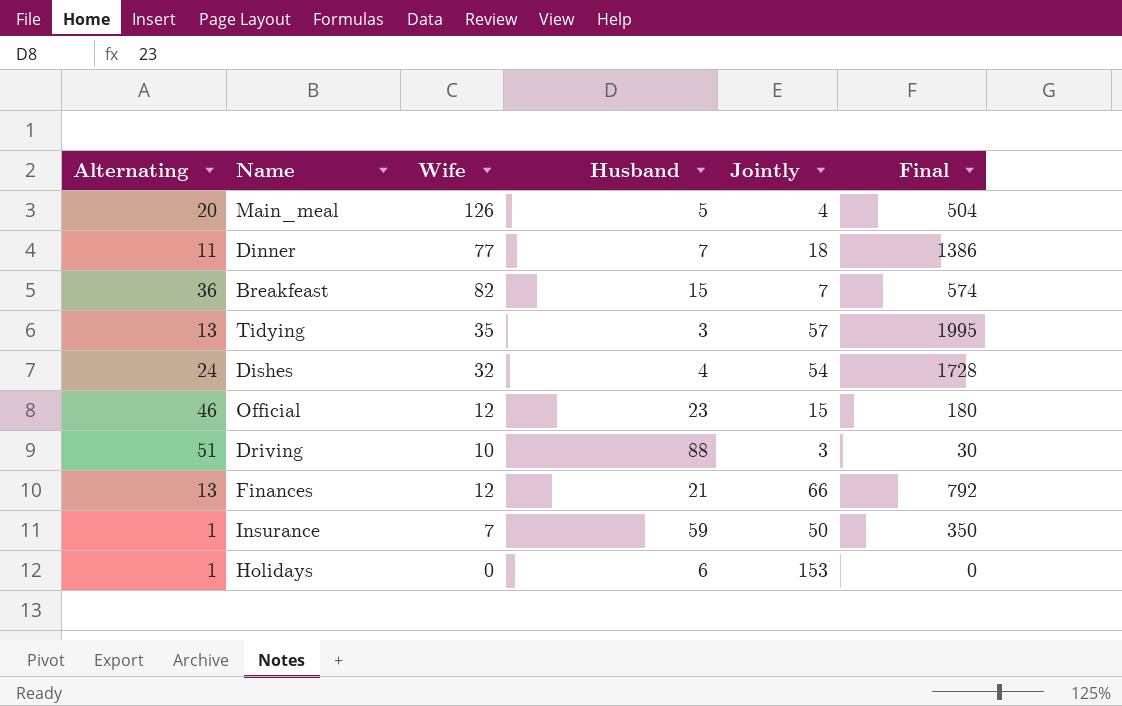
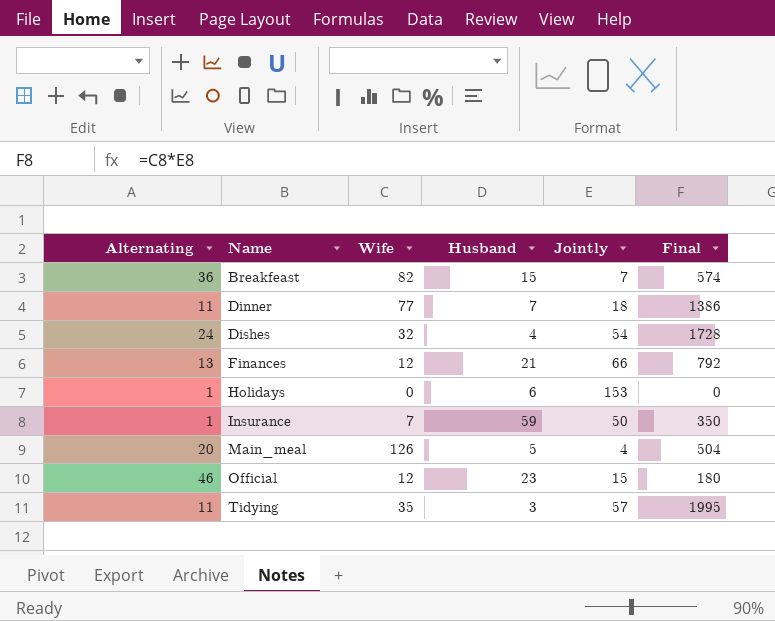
row order: none -> Name ascending
row Driving: 51 | 10 | 88 | 3 | 30 -> none
Tidying | Alternating: 13 -> 11

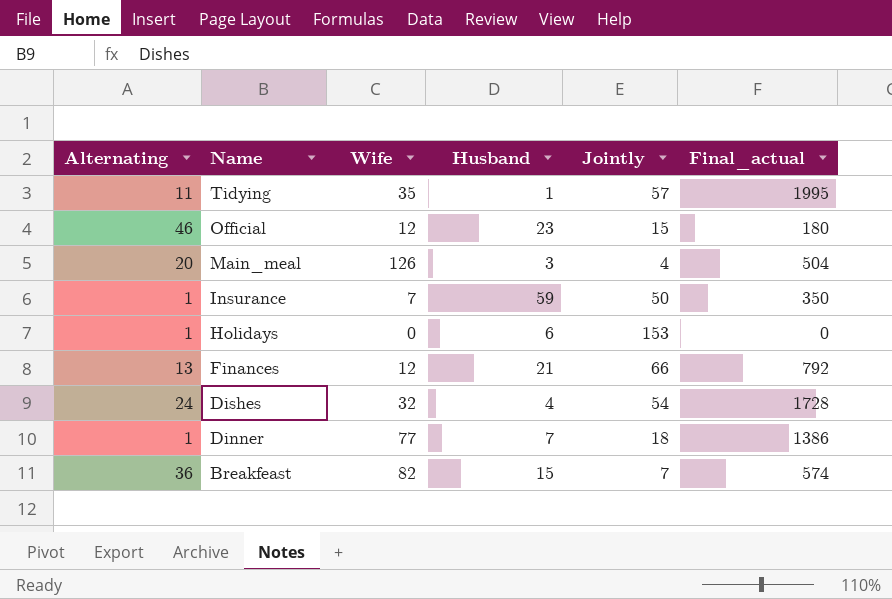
row order: Name ascending -> Name descending
column name: Final -> Final_actual
Tidying | Husband: 3 -> 1
Main_meal | Husband: 5 -> 3
Dinner | Alternating: 11 -> 1

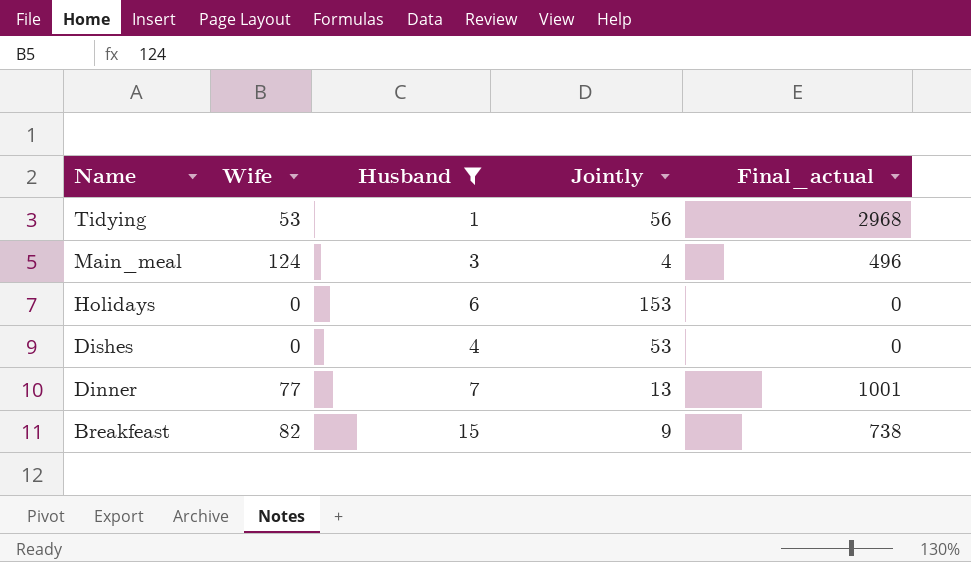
filter: none -> Husband <= 15
column Alternating | position: 1 -> none
Tidying | Wife: 35 -> 53
Tidying | Jointly: 57 -> 56
Tidying | Final_actual: 1995 -> 2968
Main_meal | Wife: 126 -> 124
Main_meal | Final_actual: 504 -> 496
Dishes | Wife: 32 -> 0
Dishes | Jointly: 54 -> 53
Dishes | Final_actual: 1728 -> 0
Dinner | Jointly: 18 -> 13
Dinner | Final_actual: 1386 -> 1001
Breakfeast | Jointly: 7 -> 9
Breakfeast | Final_actual: 574 -> 738

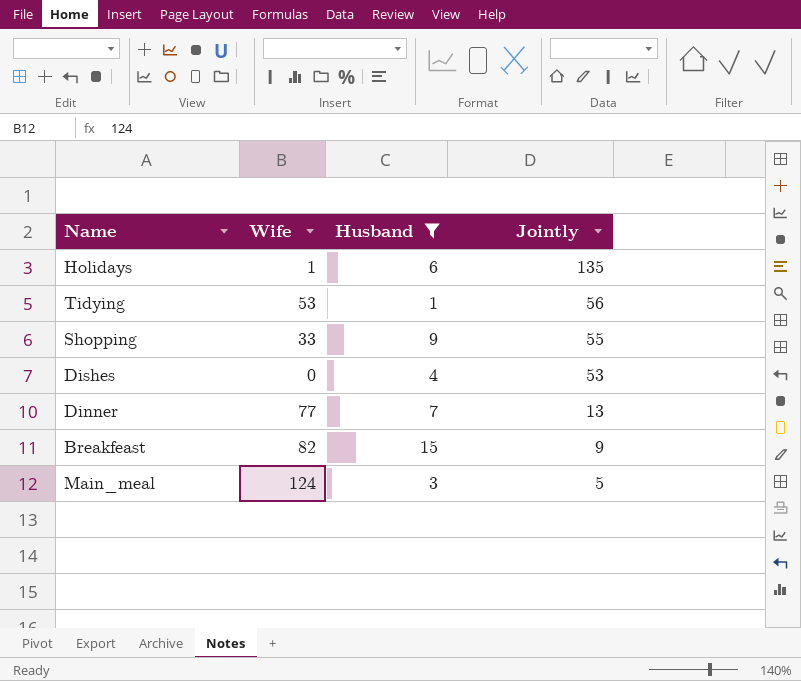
row order: Name descending -> Jointly descending
column Final_actual | formula: [Wife] * [Jointly] -> none
Holidays | Wife: 0 -> 1
Holidays | Jointly: 153 -> 135
row Shopping: none -> 33 | 9 | 55
Main_meal | Jointly: 4 -> 5

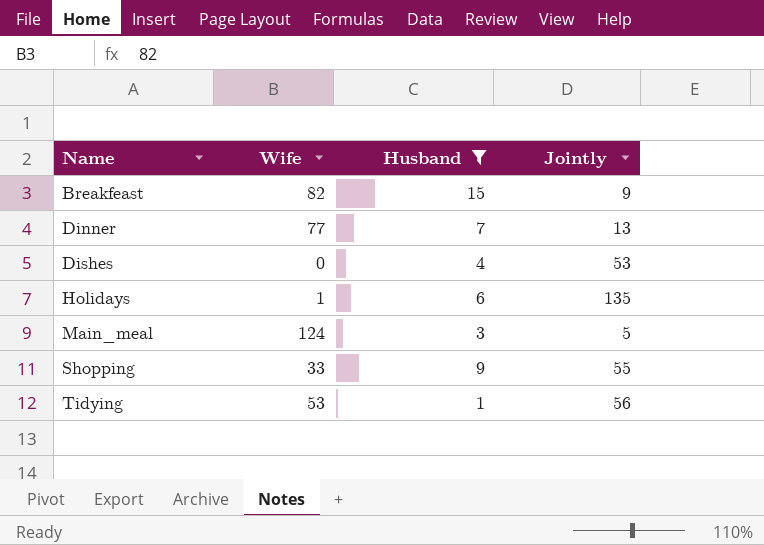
row order: Jointly descending -> Name ascending

